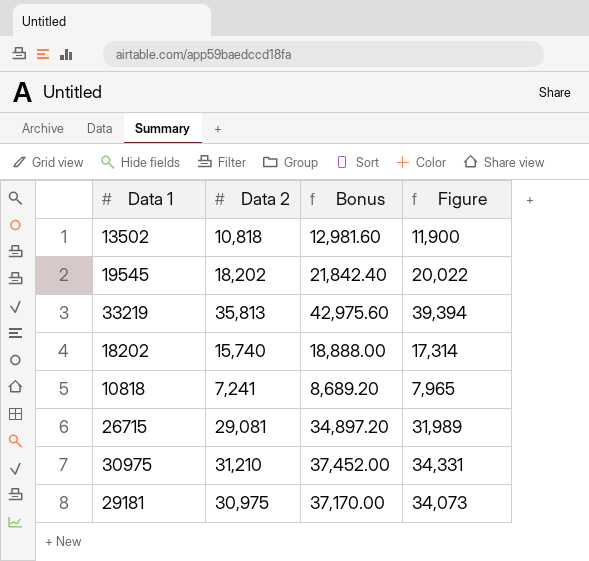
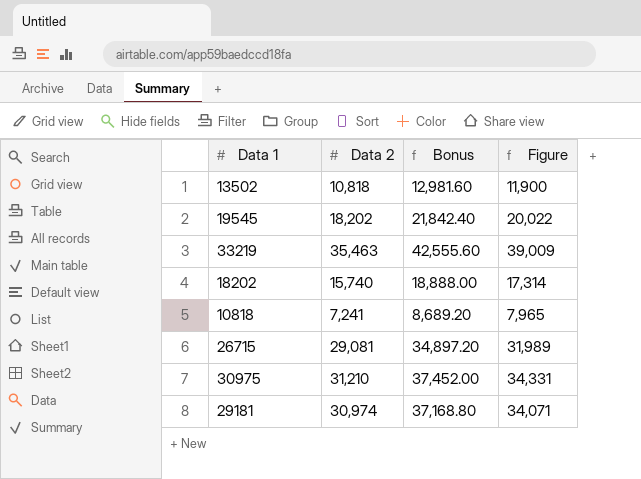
33219 | Data 2: 35,813 -> 35,463
33219 | Bonus: 42,975.60 -> 42,555.60
33219 | Figure: 39,394 -> 39,009
29181 | Data 2: 30,975 -> 30,974
29181 | Bonus: 37,170.00 -> 37,168.80
29181 | Figure: 34,073 -> 34,071

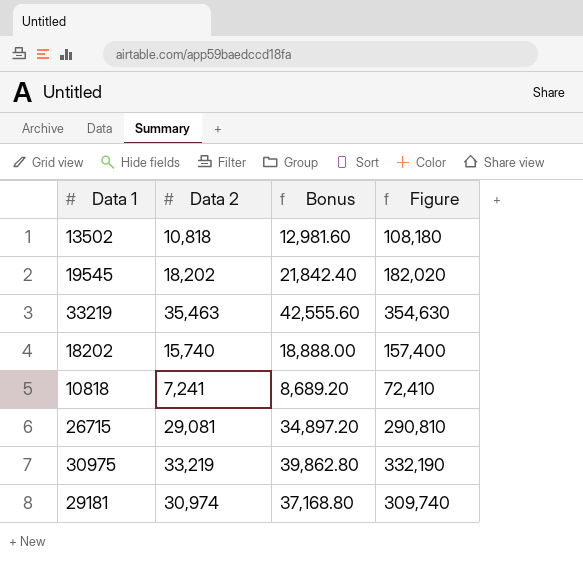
column Figure | formula: [Data 2] * 1.1 -> [Data 2] * 10
30975 | Data 2: 31,210 -> 33,219
30975 | Bonus: 37,452.00 -> 39,862.80

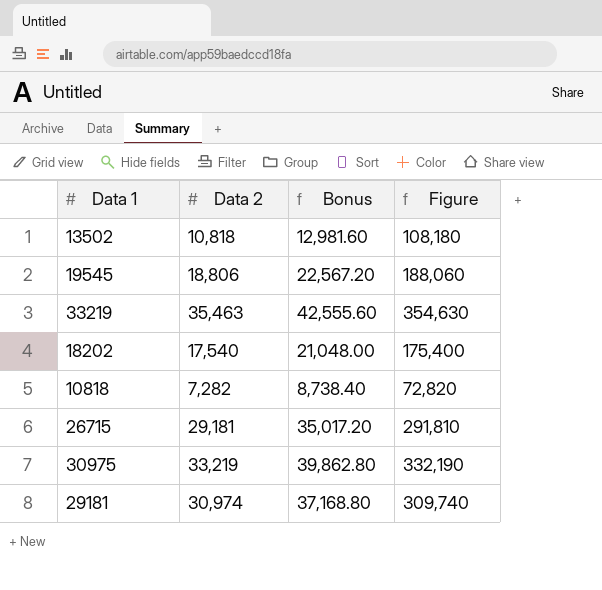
19545 | Data 2: 18,202 -> 18,806
19545 | Bonus: 21,842.40 -> 22,567.20
19545 | Figure: 182,020 -> 188,060
18202 | Data 2: 15,740 -> 17,540
18202 | Bonus: 18,888.00 -> 21,048.00
18202 | Figure: 157,400 -> 175,400
10818 | Data 2: 7,241 -> 7,282
10818 | Bonus: 8,689.20 -> 8,738.40
10818 | Figure: 72,410 -> 72,820
26715 | Data 2: 29,081 -> 29,181
26715 | Bonus: 34,897.20 -> 35,017.20
26715 | Figure: 290,810 -> 291,810

